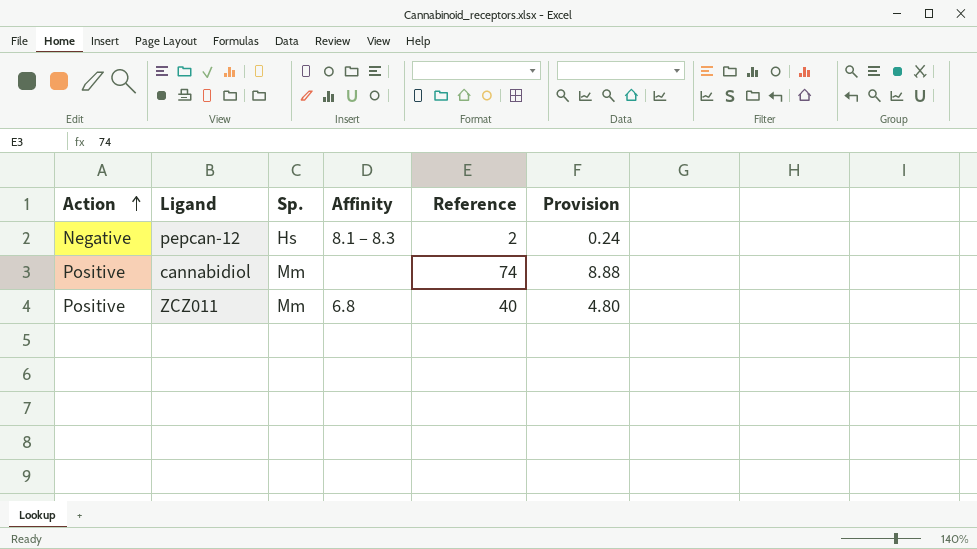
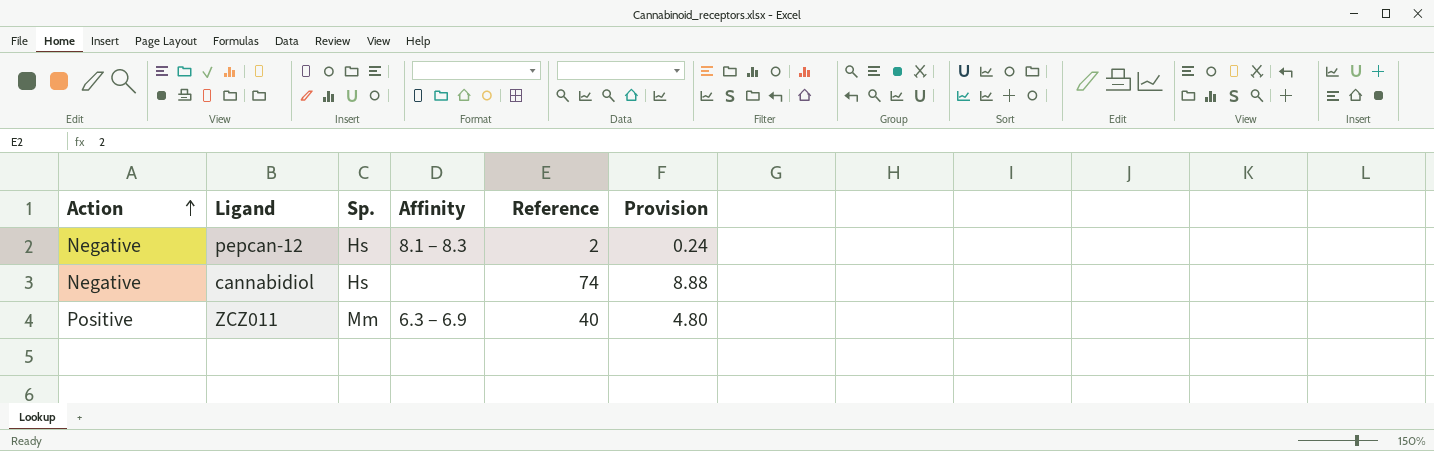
cannabidiol | Action: Positive -> Negative
cannabidiol | Sp.: Mm -> Hs
ZCZ011 | Affinity: 6.8 -> 6.3 – 6.9

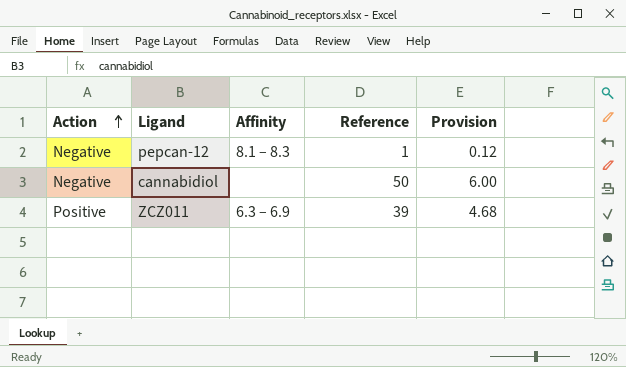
column Sp. | position: 3 -> none
pepcan-12 | Reference: 2 -> 1
pepcan-12 | Provision: 0.24 -> 0.12
cannabidiol | Reference: 74 -> 50
cannabidiol | Provision: 8.88 -> 6.00
ZCZ011 | Reference: 40 -> 39
ZCZ011 | Provision: 4.80 -> 4.68

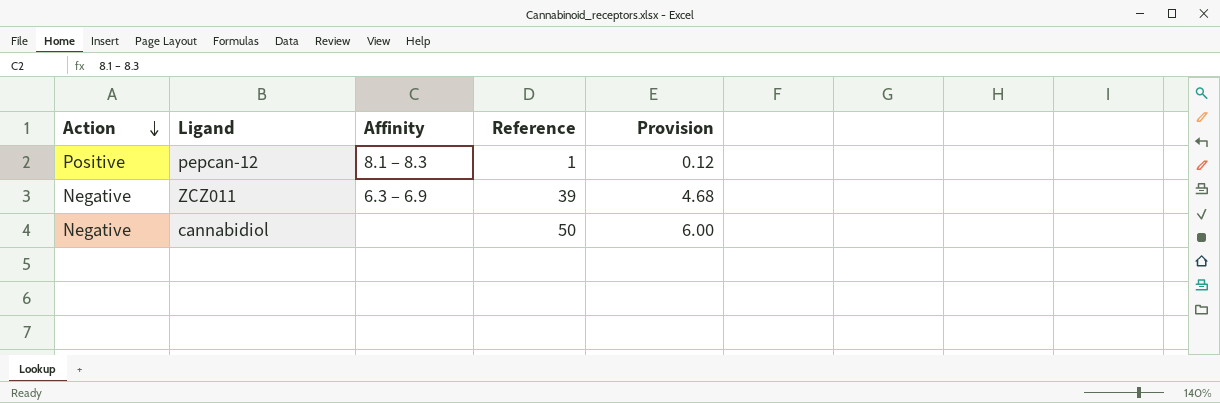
row order: Action ascending -> Action descending
pepcan-12 | Action: Negative -> Positive
ZCZ011 | Action: Positive -> Negative

